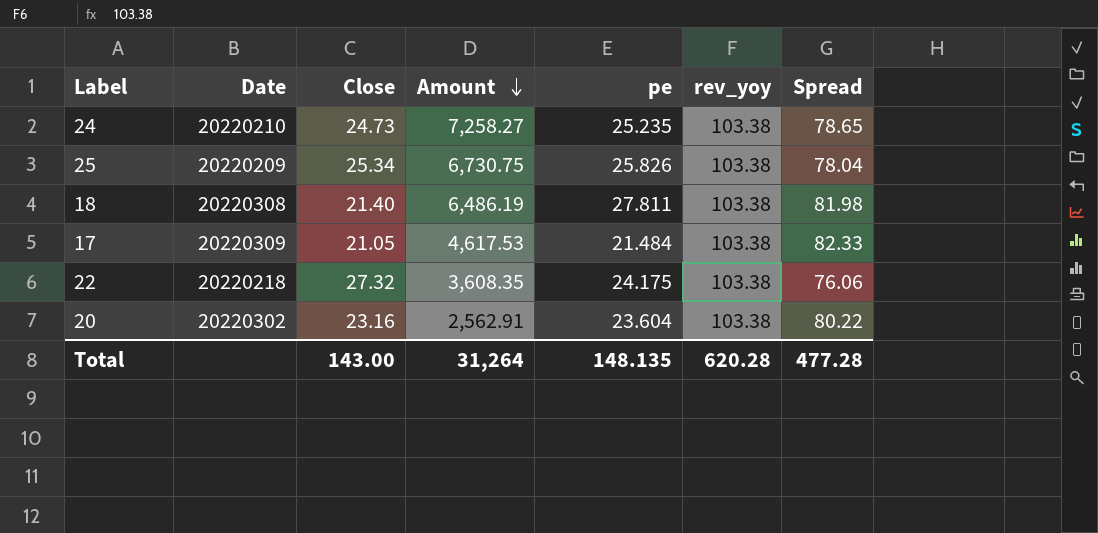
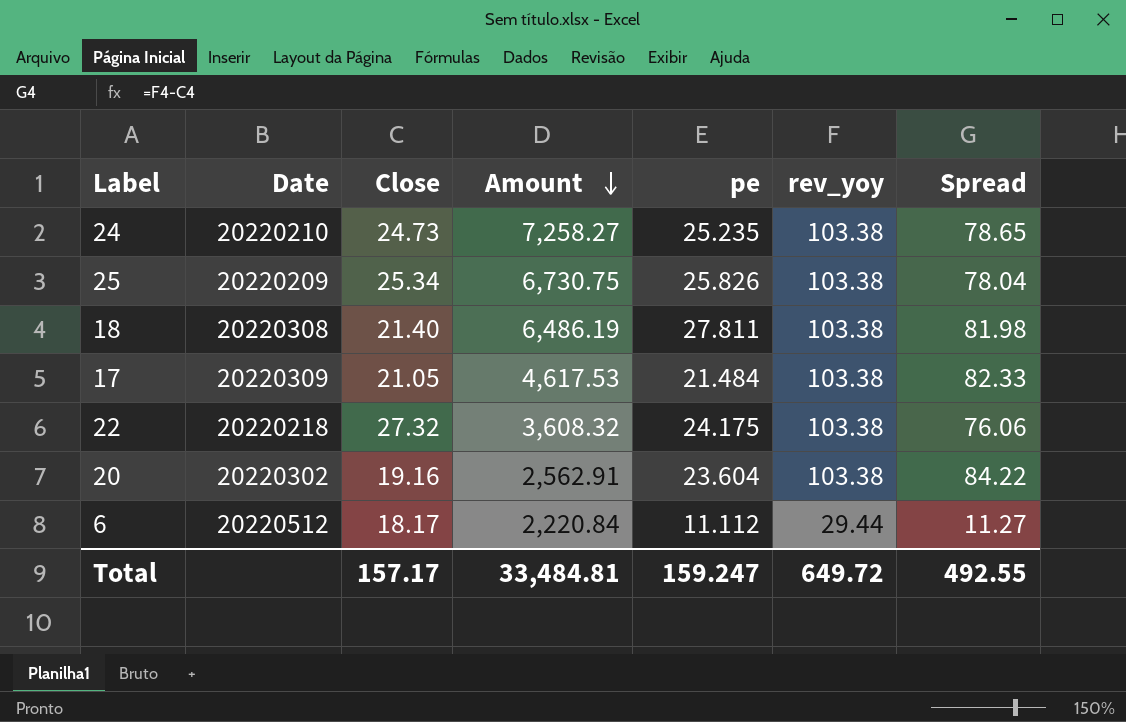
22 | Amount: 3,608.35 -> 3,608.32
20 | Close: 23.16 -> 19.16
20 | Spread: 80.22 -> 84.22
row 6: none -> 20220512 | 18.17 | 2,220.84 | 11.112 | 29.44 | 11.27
Total | Close: 143.00 -> 157.17
Total | Amount: 31,264 -> 33,484.81
Total | pe: 148.135 -> 159.247
Total | rev_yoy: 620.28 -> 649.72
Total | Spread: 477.28 -> 492.55

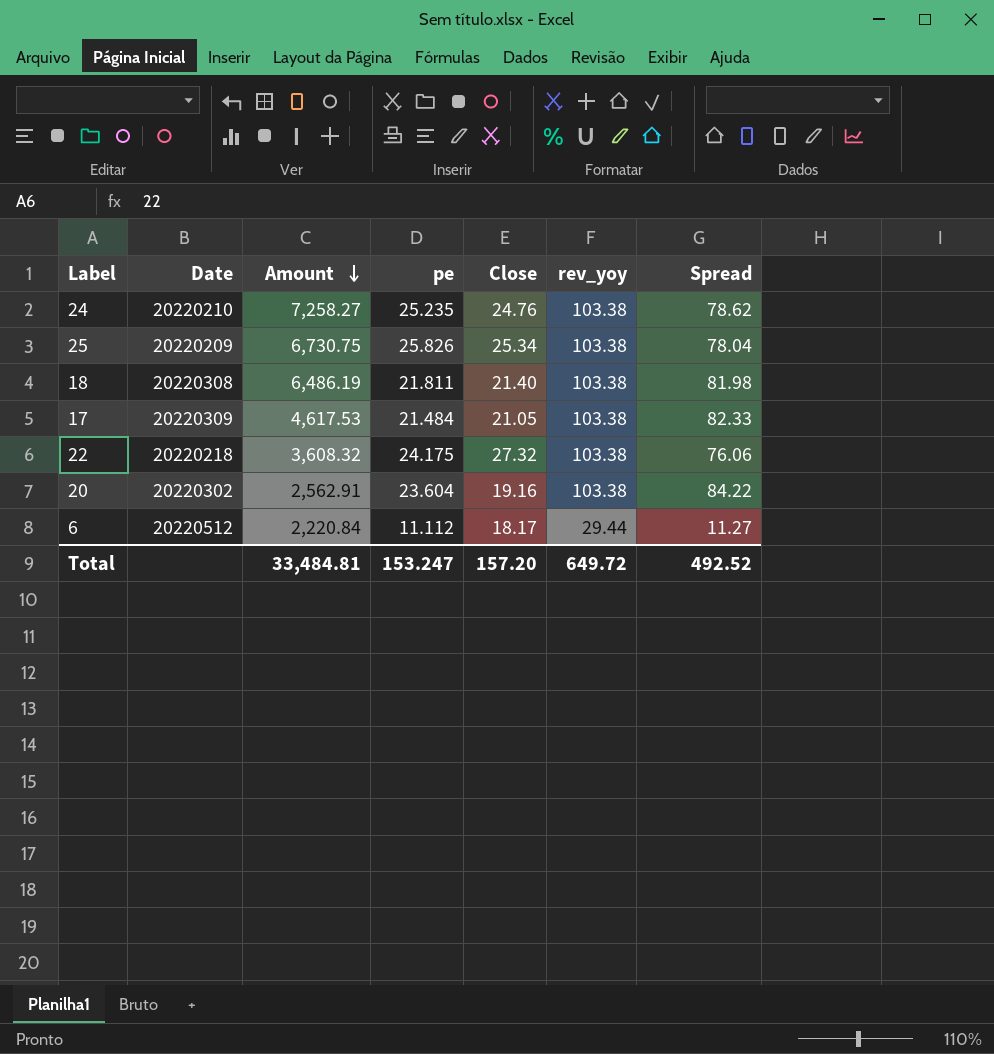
column Close | position: 3 -> 5
24 | Close: 24.73 -> 24.76
24 | Spread: 78.65 -> 78.62
18 | pe: 27.811 -> 21.811
Total | pe: 159.247 -> 153.247
Total | Close: 157.17 -> 157.20
Total | Spread: 492.55 -> 492.52

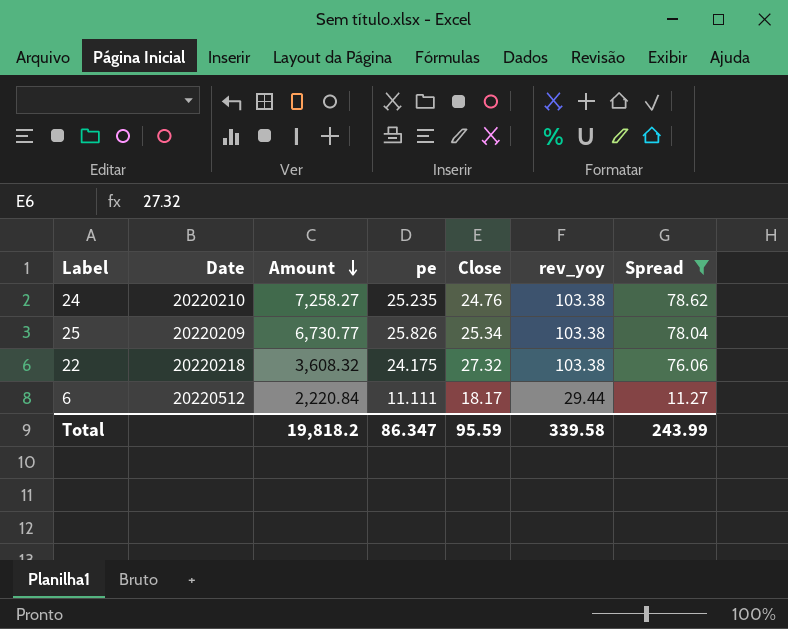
filter: none -> Spread <= 78.62
25 | Amount: 6,730.75 -> 6,730.77
6 | pe: 11.112 -> 11.111
Total | Amount: 33,484.81 -> 19,818.2
Total | pe: 153.247 -> 86.347
Total | Close: 157.20 -> 95.59
Total | rev_yoy: 649.72 -> 339.58
Total | Spread: 492.52 -> 243.99

